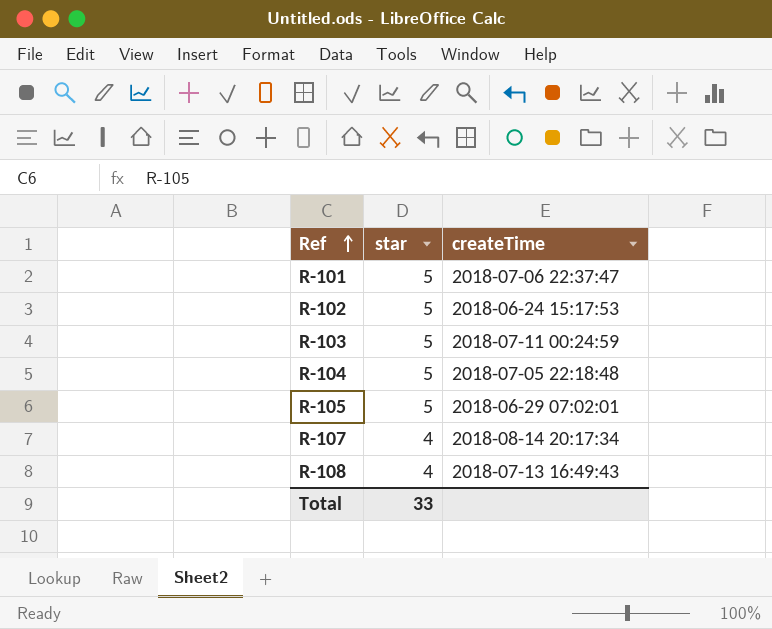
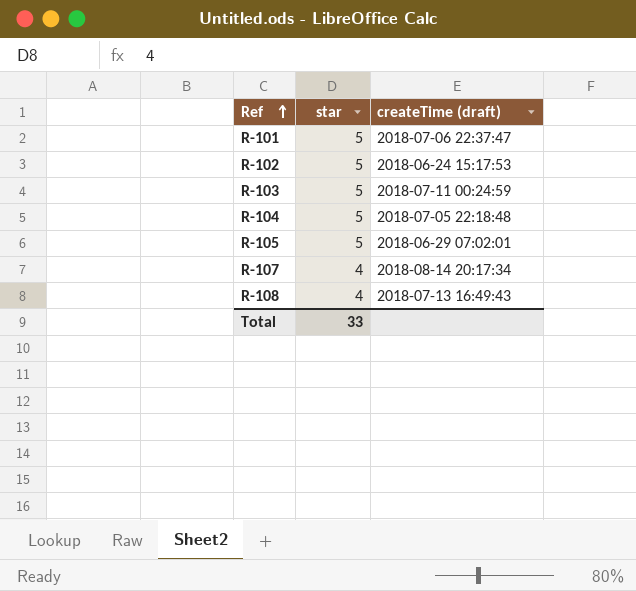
column name: createTime -> createTime (draft)

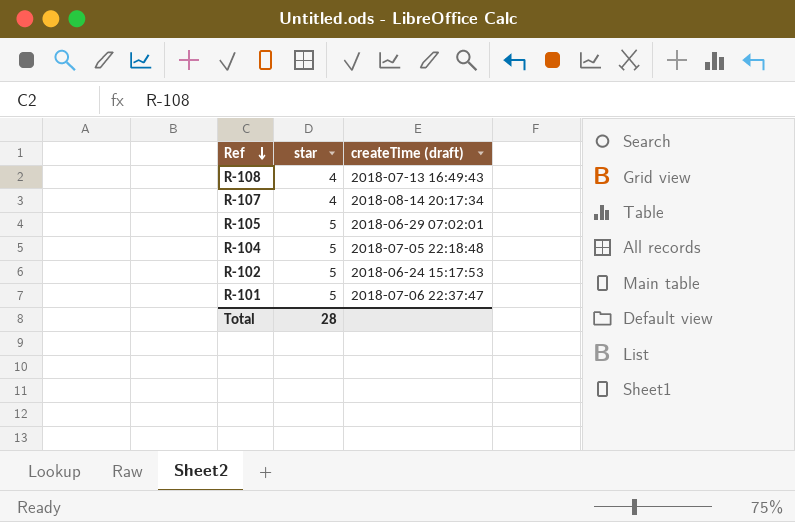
row order: Ref ascending -> Ref descending
row R-103: 5 | 2018-07-11 00:24:59 -> none
Total | star: 33 -> 28

